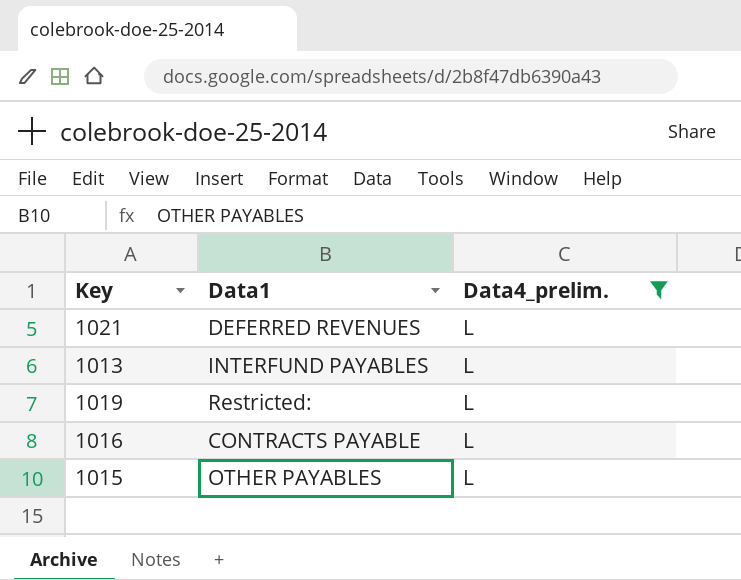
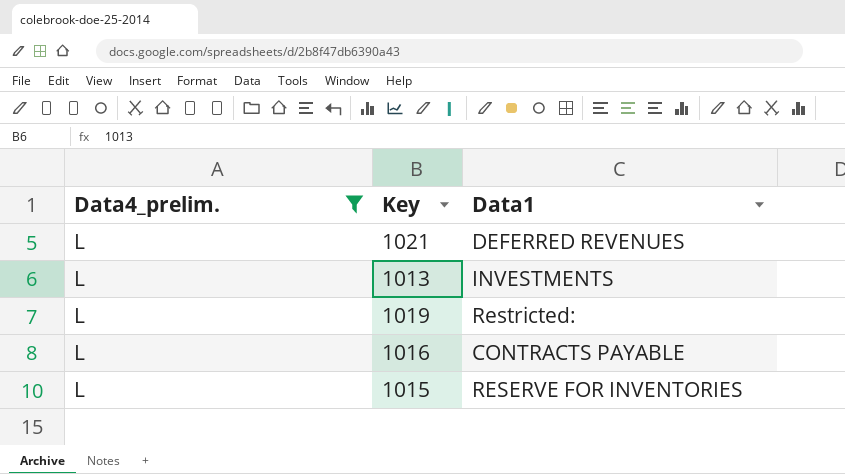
column Data4_prelim. | position: 3 -> 1
1013 | Data1: INTERFUND PAYABLES -> INVESTMENTS
1015 | Data1: OTHER PAYABLES -> RESERVE FOR INVENTORIES

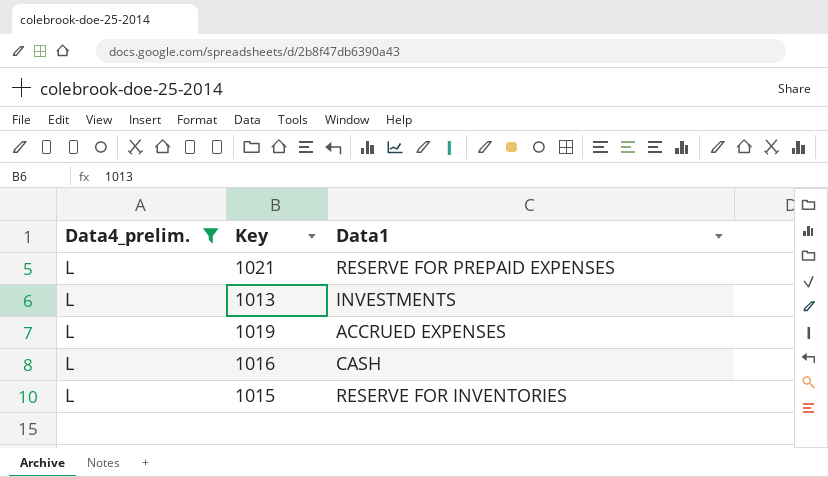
1021 | Data1: DEFERRED REVENUES -> RESERVE FOR PREPAID EXPENSES
1019 | Data1: Restricted: -> ACCRUED EXPENSES
1016 | Data1: CONTRACTS PAYABLE -> CASH

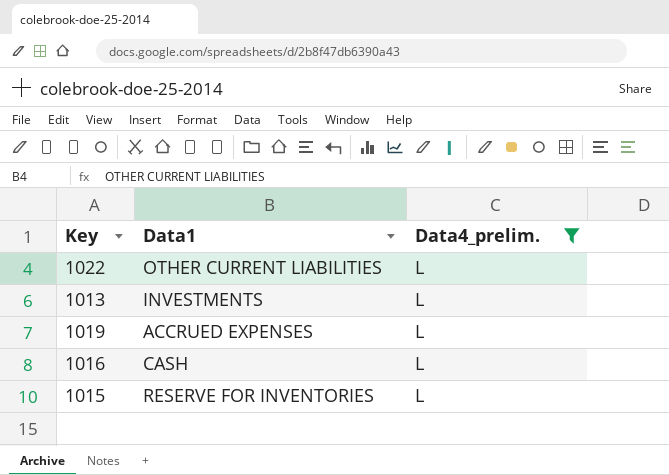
column Data4_prelim. | position: 1 -> 3
row 1021: L | RESERVE FOR PREPAID EXPENSES -> none
row 1022: none -> OTHER CURRENT LIABILITIES | L

